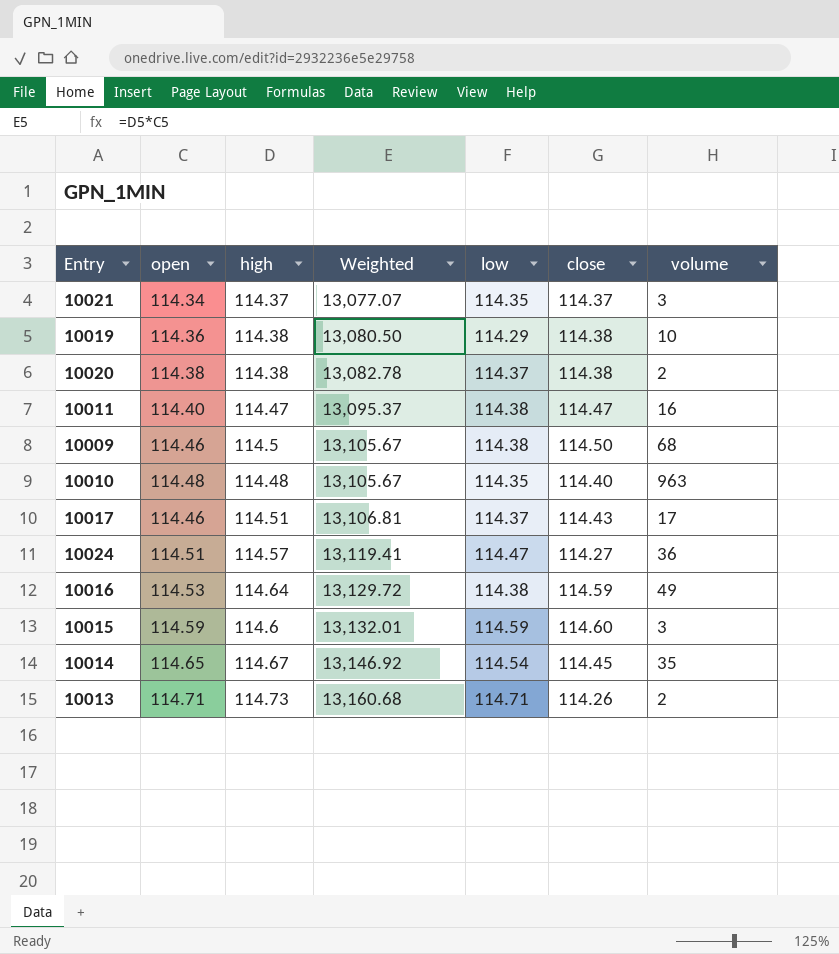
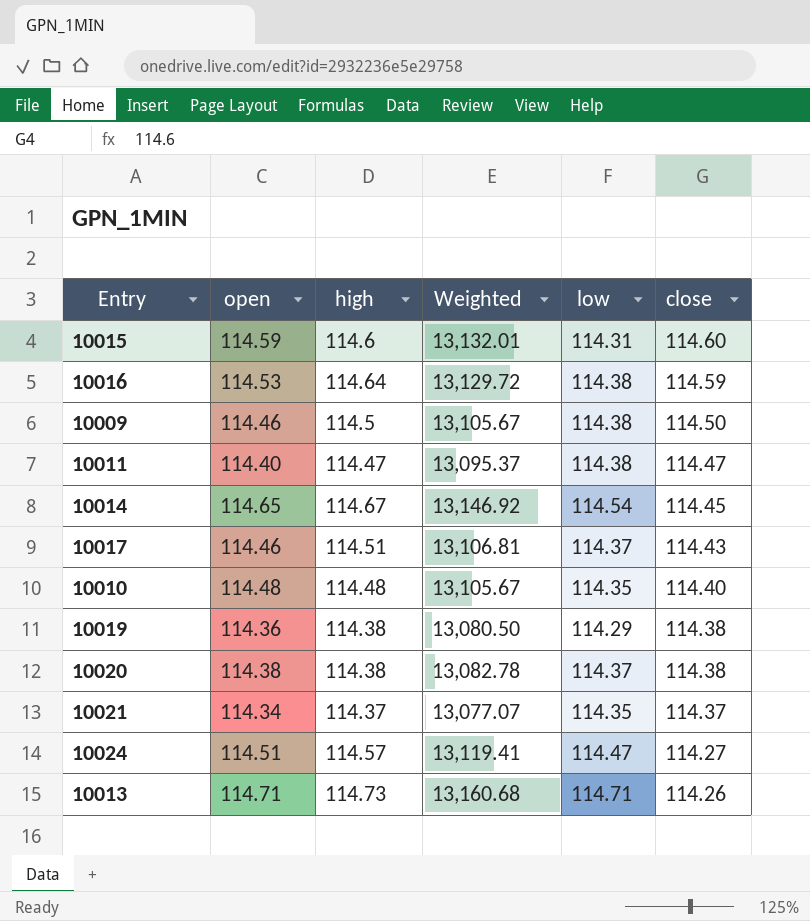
row order: Weighted ascending -> close descending
column volume | position: 7 -> none
10015 | low: 114.59 -> 114.31

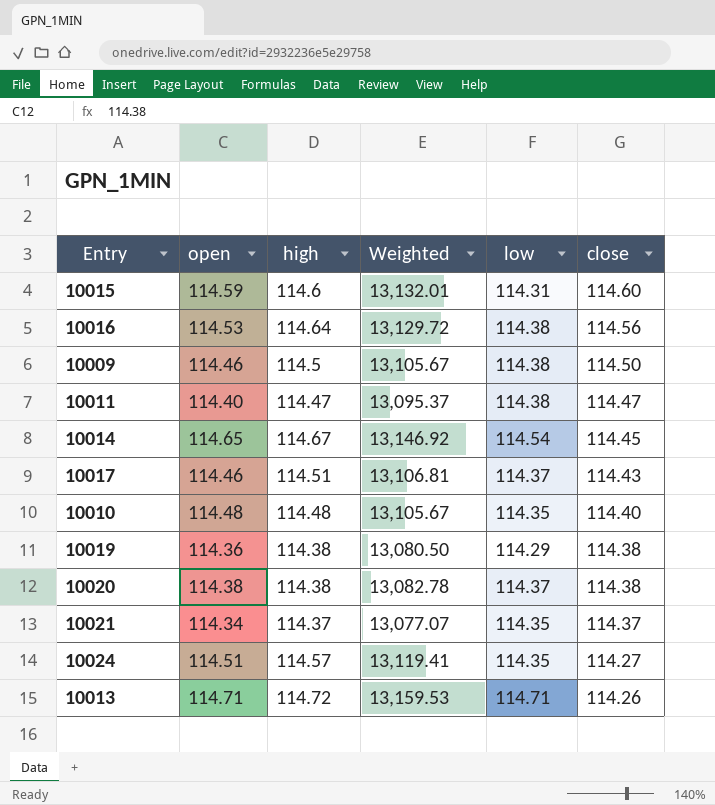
10016 | close: 114.59 -> 114.56
10024 | low: 114.47 -> 114.35
10013 | high: 114.73 -> 114.72
10013 | Weighted: 13,160.68 -> 13,159.53

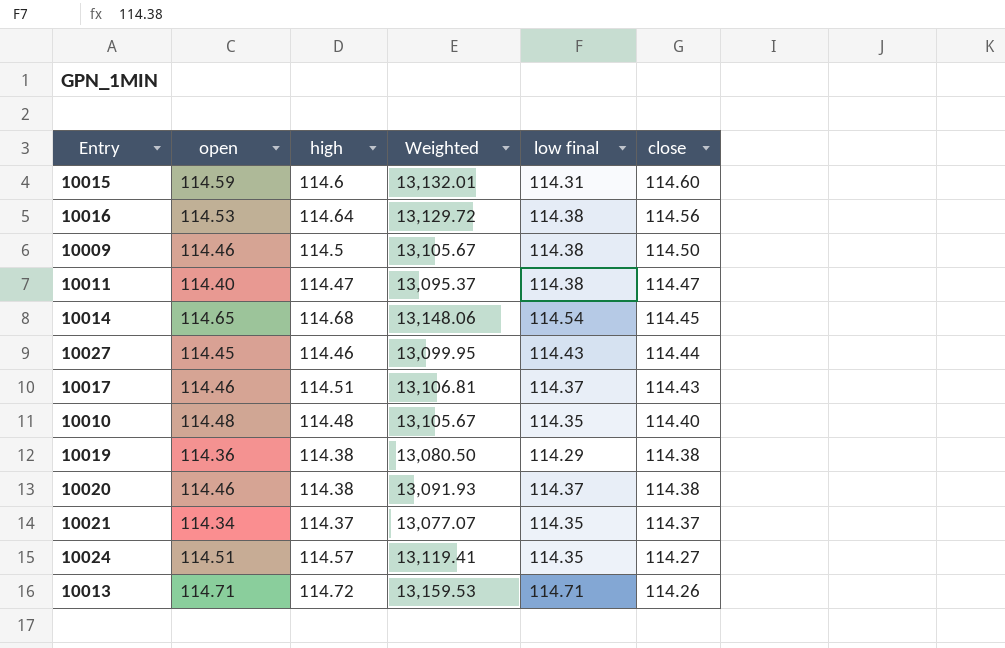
column name: low -> low final
10014 | high: 114.67 -> 114.68
10014 | Weighted: 13,146.92 -> 13,148.06
row 10027: none -> 114.45 | 114.46 | 13,099.95 | 114.43 | 114.44
10020 | open: 114.38 -> 114.46
10020 | Weighted: 13,082.78 -> 13,091.93

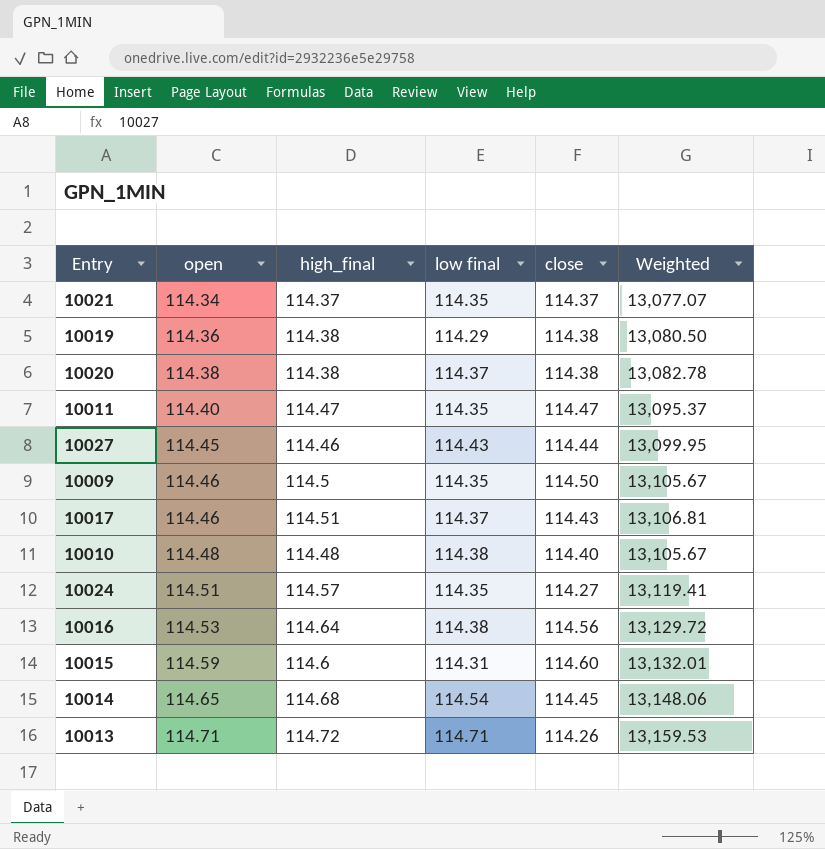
row order: close descending -> open ascending
column name: high -> high_final
column Weighted | position: 4 -> 6
10020 | open: 114.46 -> 114.38
10020 | Weighted: 13,091.93 -> 13,082.78
10011 | low final: 114.38 -> 114.35
10009 | low final: 114.38 -> 114.35
10010 | low final: 114.35 -> 114.38

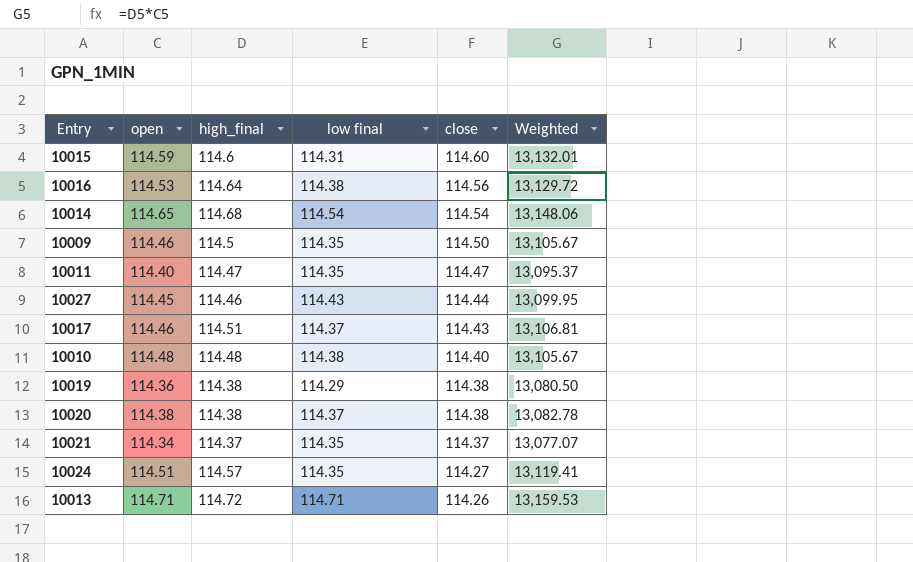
row order: open ascending -> close descending
10014 | close: 114.45 -> 114.54

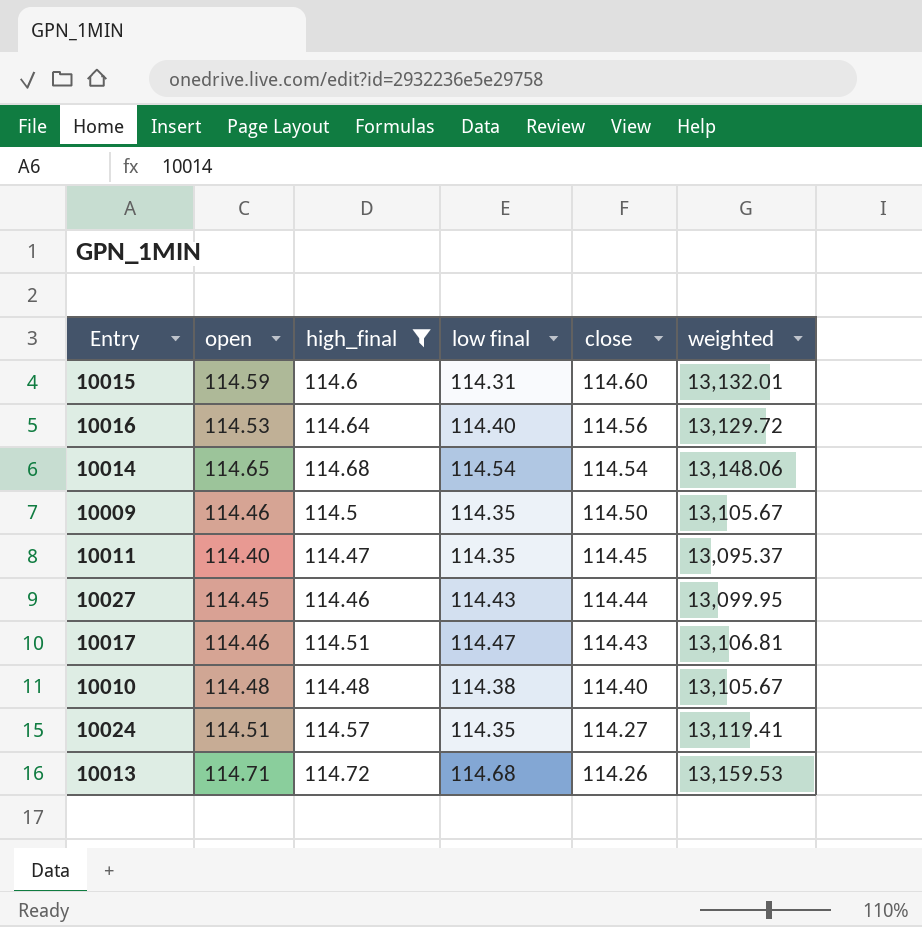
filter: none -> high_final >= 114.46
column name: Weighted -> weighted
10016 | low final: 114.38 -> 114.40
10011 | close: 114.47 -> 114.45
10017 | low final: 114.37 -> 114.47
10013 | low final: 114.71 -> 114.68

